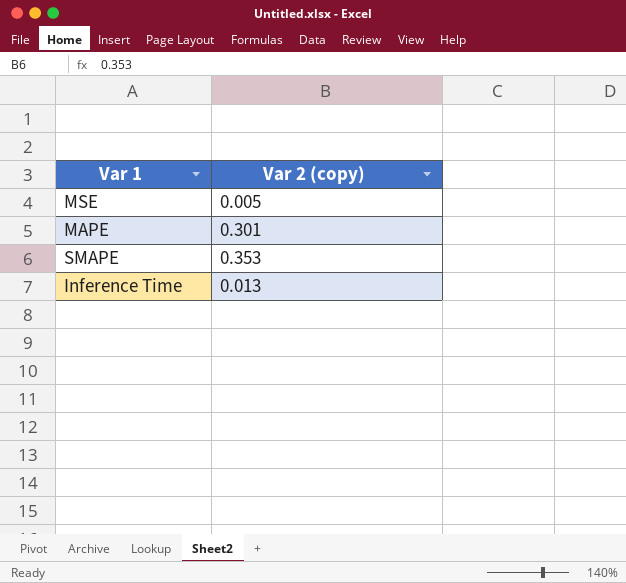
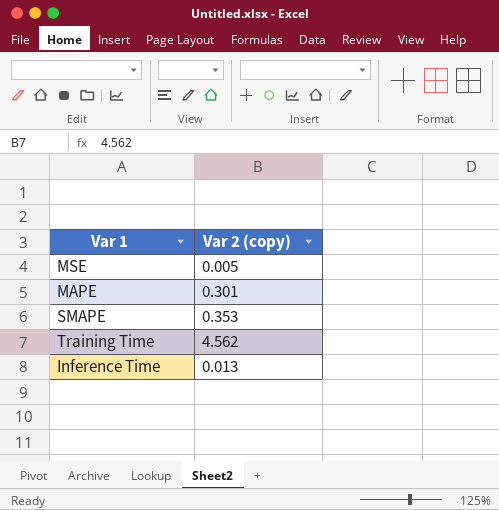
row Training Time: none -> 4.562

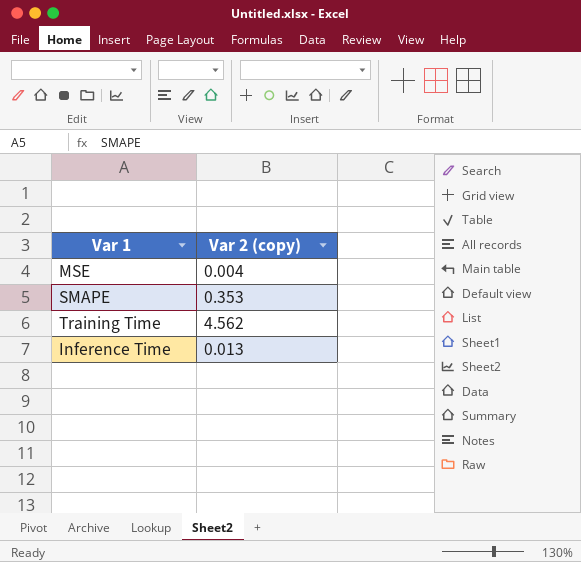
row MAPE: 0.301 -> none
MSE | Var 2 (copy): 0.005 -> 0.004

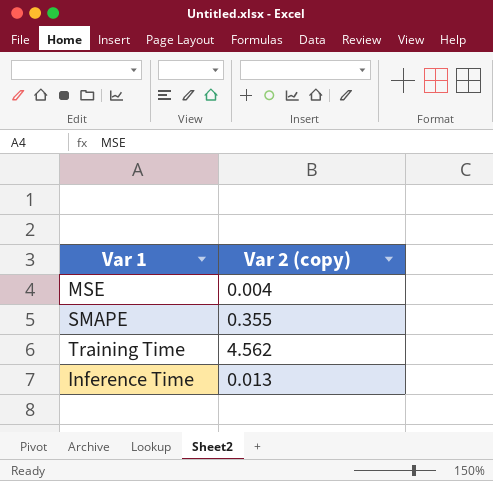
SMAPE | Var 2 (copy): 0.353 -> 0.355

